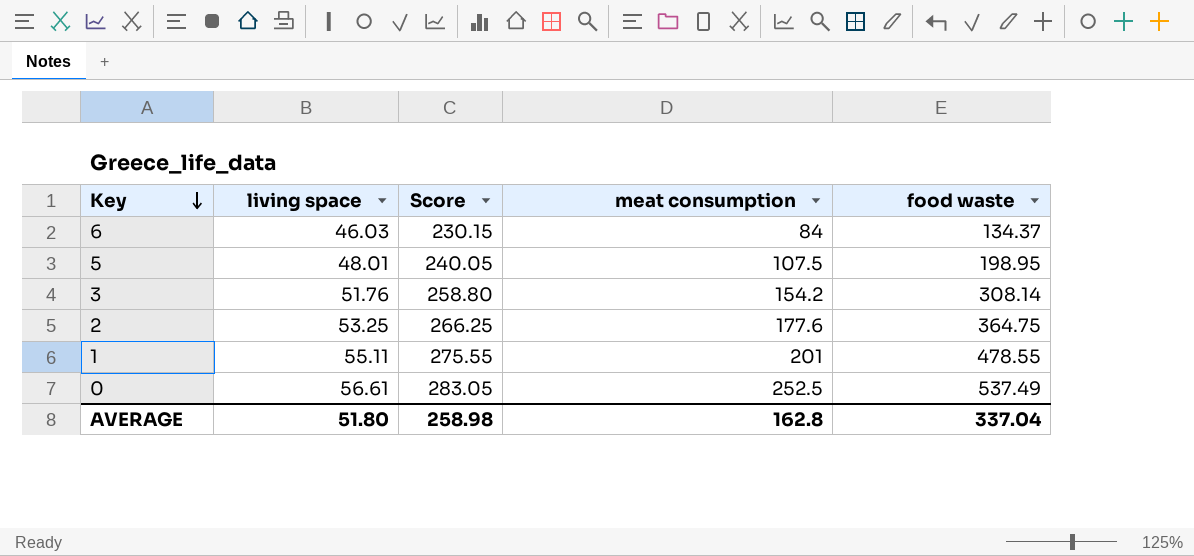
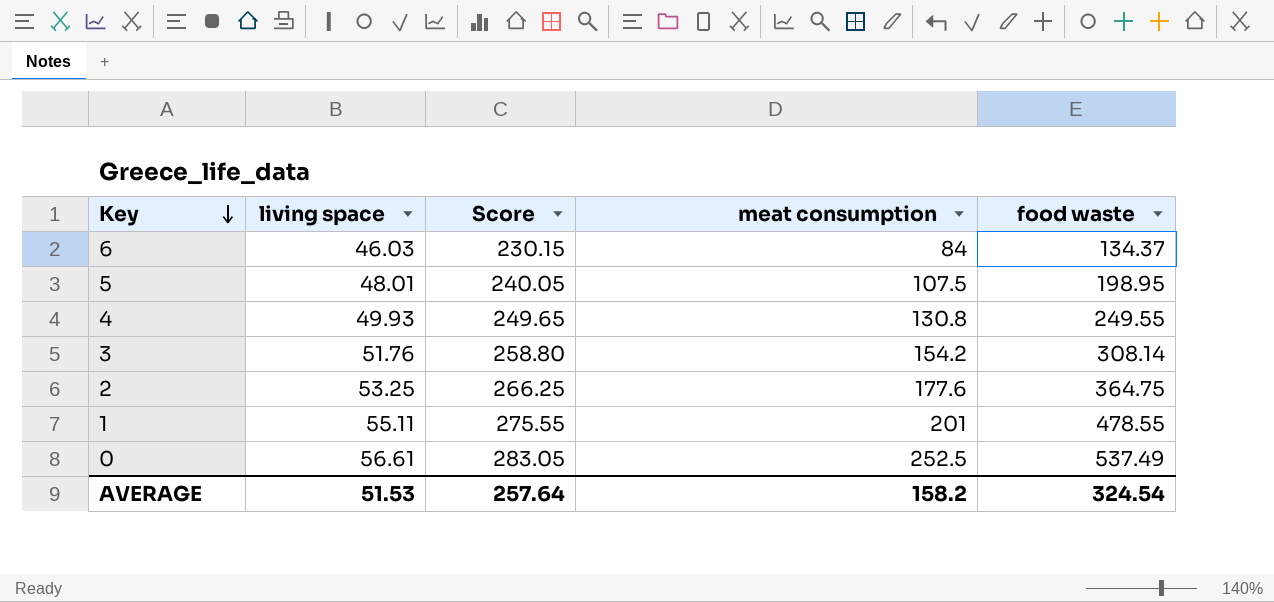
row 4: none -> 49.93 | 249.65 | 130.8 | 249.55
AVERAGE | living space: 51.80 -> 51.53
AVERAGE | Score: 258.98 -> 257.64
AVERAGE | meat consumption: 162.8 -> 158.2
AVERAGE | food waste: 337.04 -> 324.54

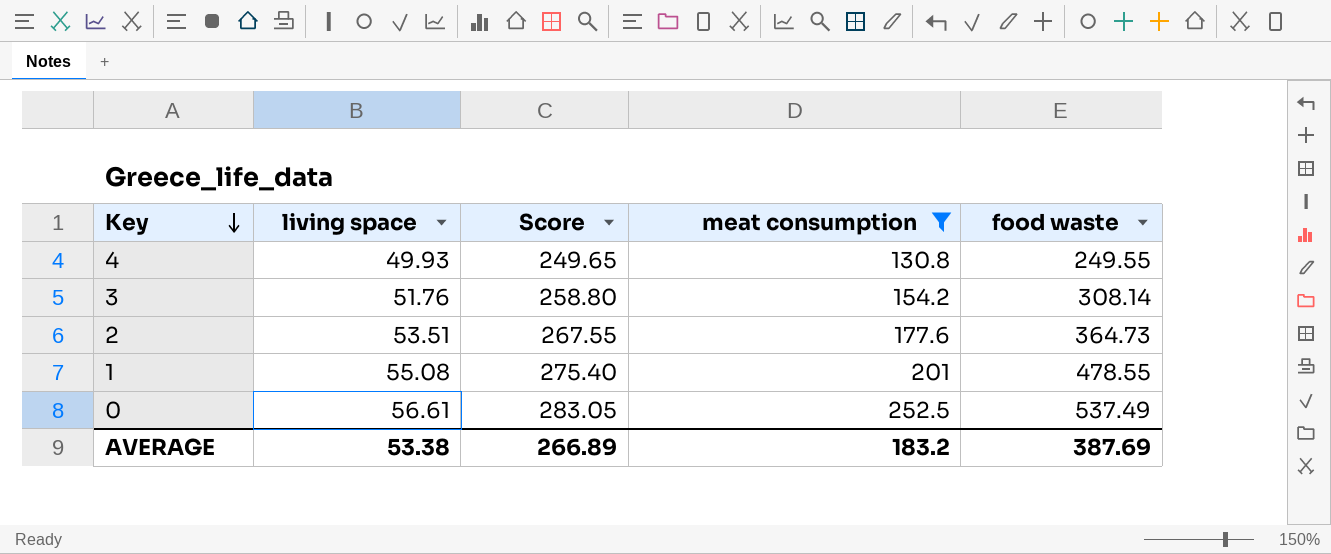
filter: none -> meat consumption >= 130.8
2 | living space: 53.25 -> 53.51
2 | Score: 266.25 -> 267.55
2 | food waste: 364.75 -> 364.73
1 | living space: 55.11 -> 55.08
1 | Score: 275.55 -> 275.40
AVERAGE | living space: 51.53 -> 53.38
AVERAGE | Score: 257.64 -> 266.89
AVERAGE | meat consumption: 158.2 -> 183.2
AVERAGE | food waste: 324.54 -> 387.69

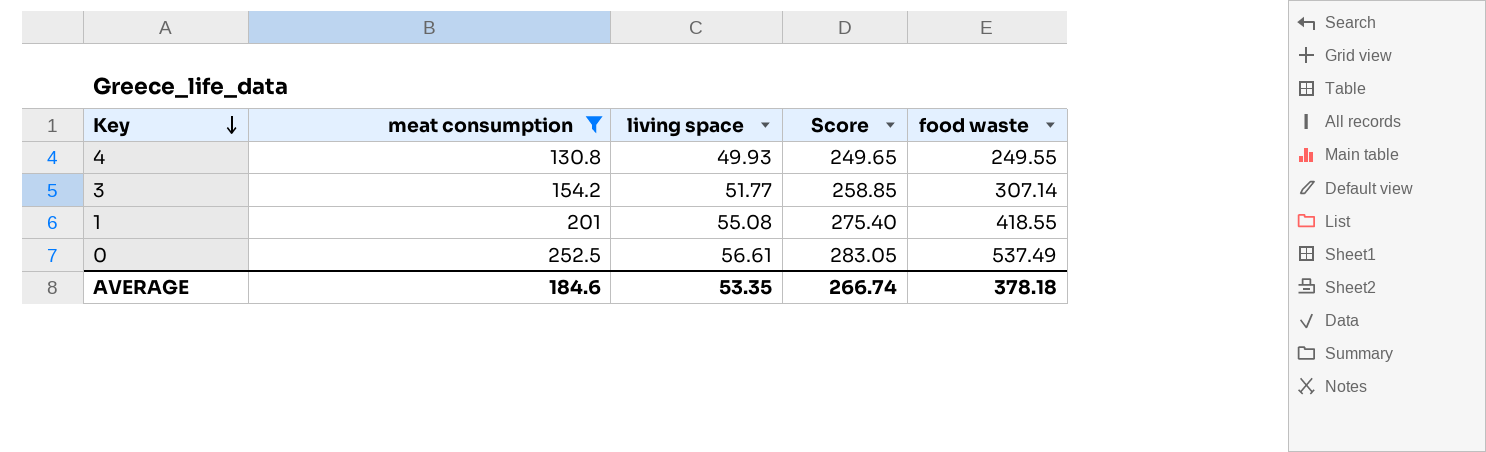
column meat consumption | position: 4 -> 2
row 2: 53.51 | 267.55 | 177.6 | 364.73 -> none
3 | living space: 51.76 -> 51.77
3 | Score: 258.80 -> 258.85
3 | food waste: 308.14 -> 307.14
1 | food waste: 478.55 -> 418.55
AVERAGE | meat consumption: 183.2 -> 184.6
AVERAGE | living space: 53.38 -> 53.35
AVERAGE | Score: 266.89 -> 266.74
AVERAGE | food waste: 387.69 -> 378.18

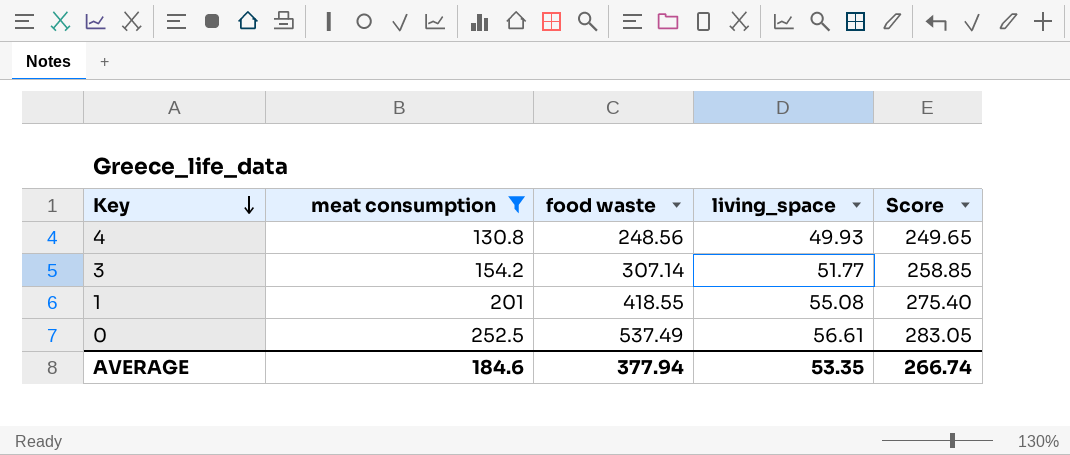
column food waste | position: 5 -> 3
column name: living space -> living_space
4 | food waste: 249.55 -> 248.56
AVERAGE | food waste: 378.18 -> 377.94

